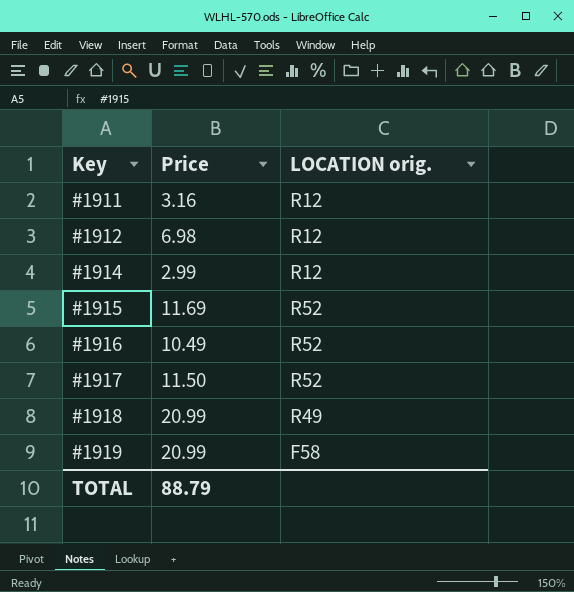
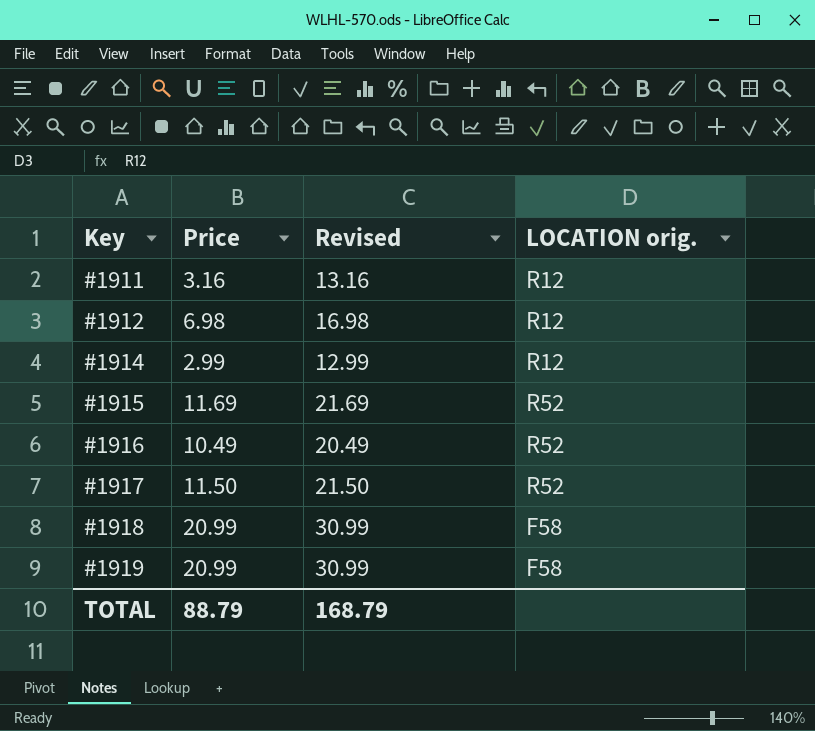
column Revised | formula: none -> [Price] + 10
#1918 | LOCATION orig.: R49 -> F58

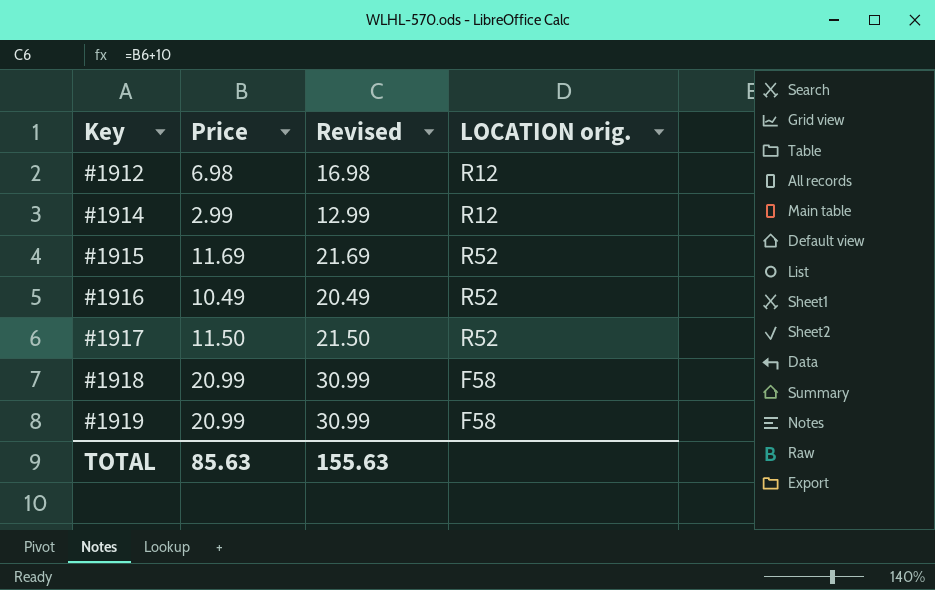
row #1911: 3.16 | 13.16 | R12 -> none
TOTAL | Price: 88.79 -> 85.63
TOTAL | Revised: 168.79 -> 155.63

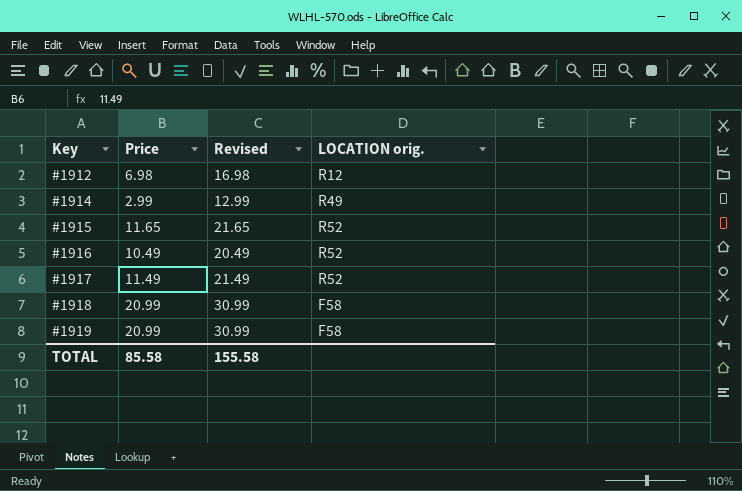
#1914 | LOCATION orig.: R12 -> R49
#1915 | Price: 11.69 -> 11.65
#1915 | Revised: 21.69 -> 21.65
#1917 | Price: 11.50 -> 11.49
#1917 | Revised: 21.50 -> 21.49
TOTAL | Price: 85.63 -> 85.58
TOTAL | Revised: 155.63 -> 155.58

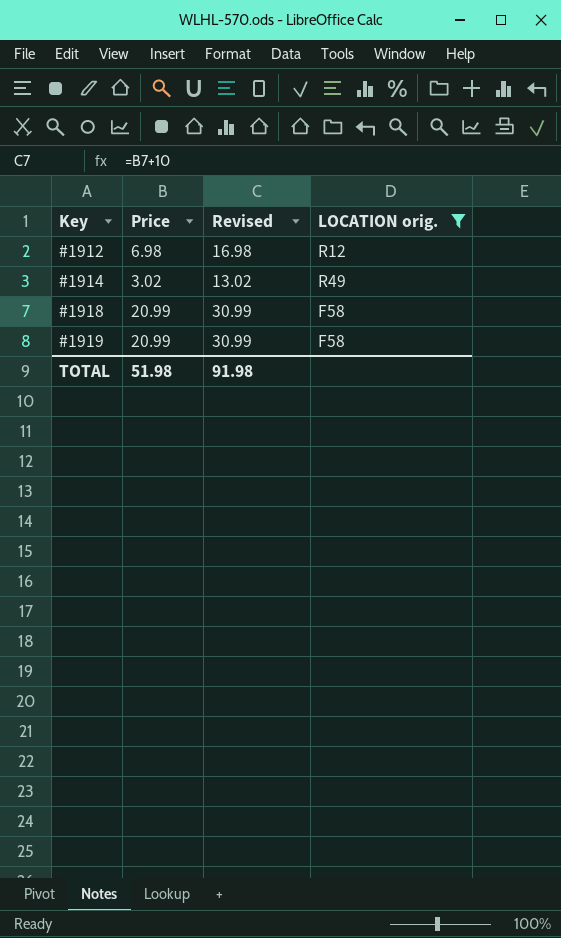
filter: none -> LOCATION orig. != R52
#1914 | Price: 2.99 -> 3.02
#1914 | Revised: 12.99 -> 13.02
TOTAL | Price: 85.58 -> 51.98
TOTAL | Revised: 155.58 -> 91.98

